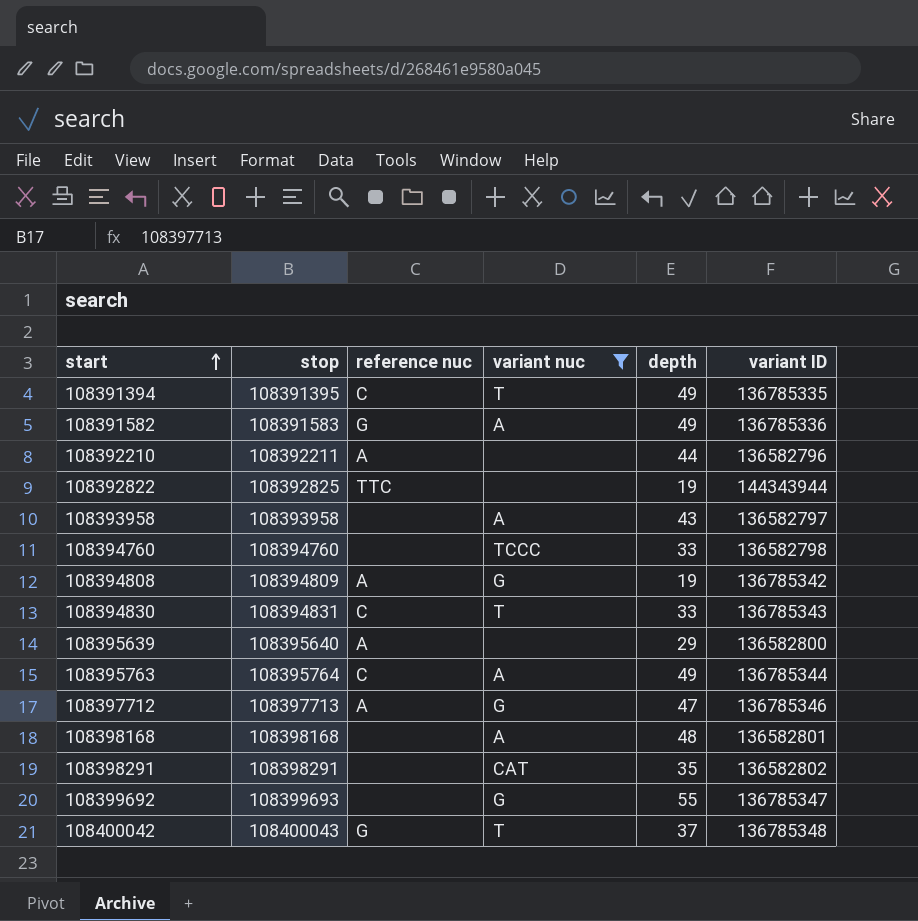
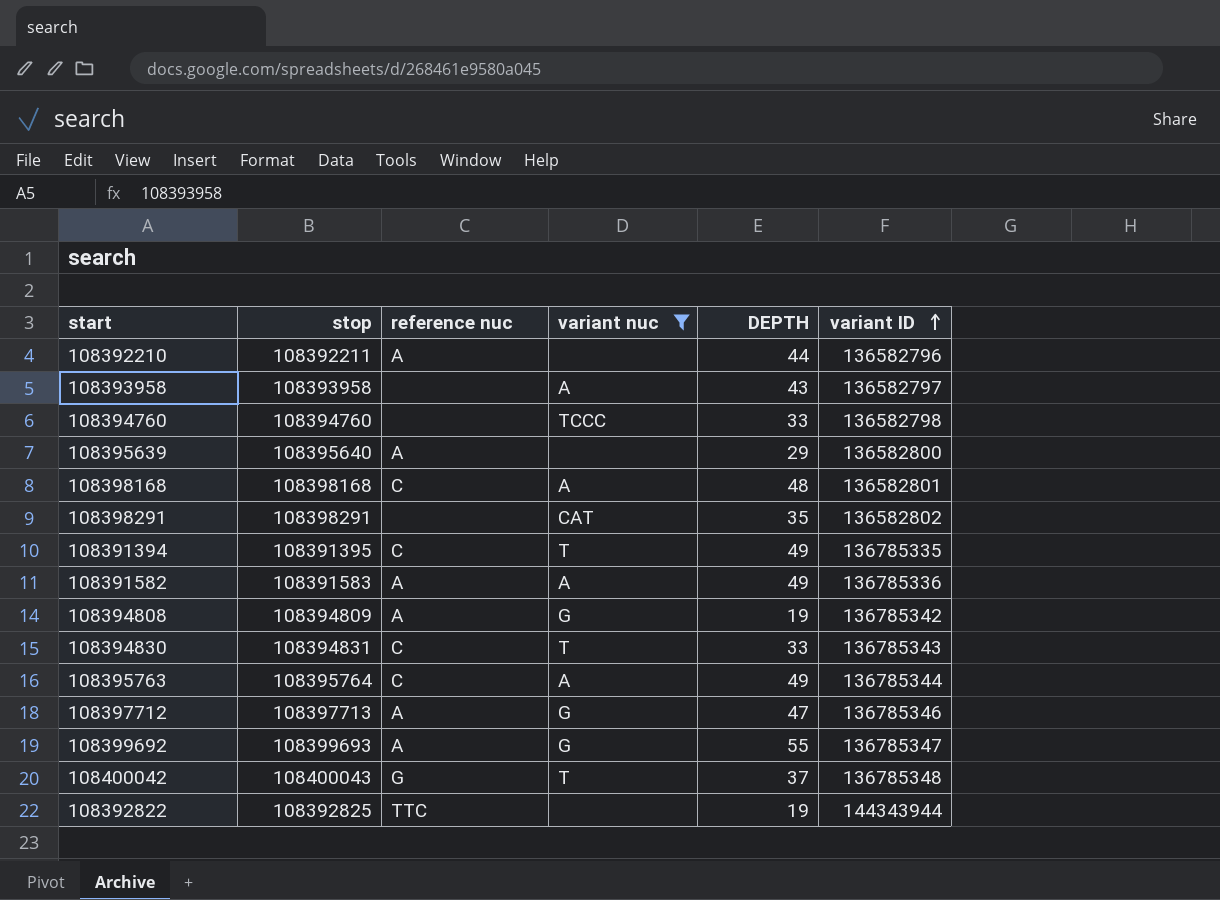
row order: start ascending -> variant ID ascending
column name: depth -> DEPTH
108398168 | reference nuc: none -> C
108391582 | reference nuc: G -> A
108399692 | reference nuc: none -> A

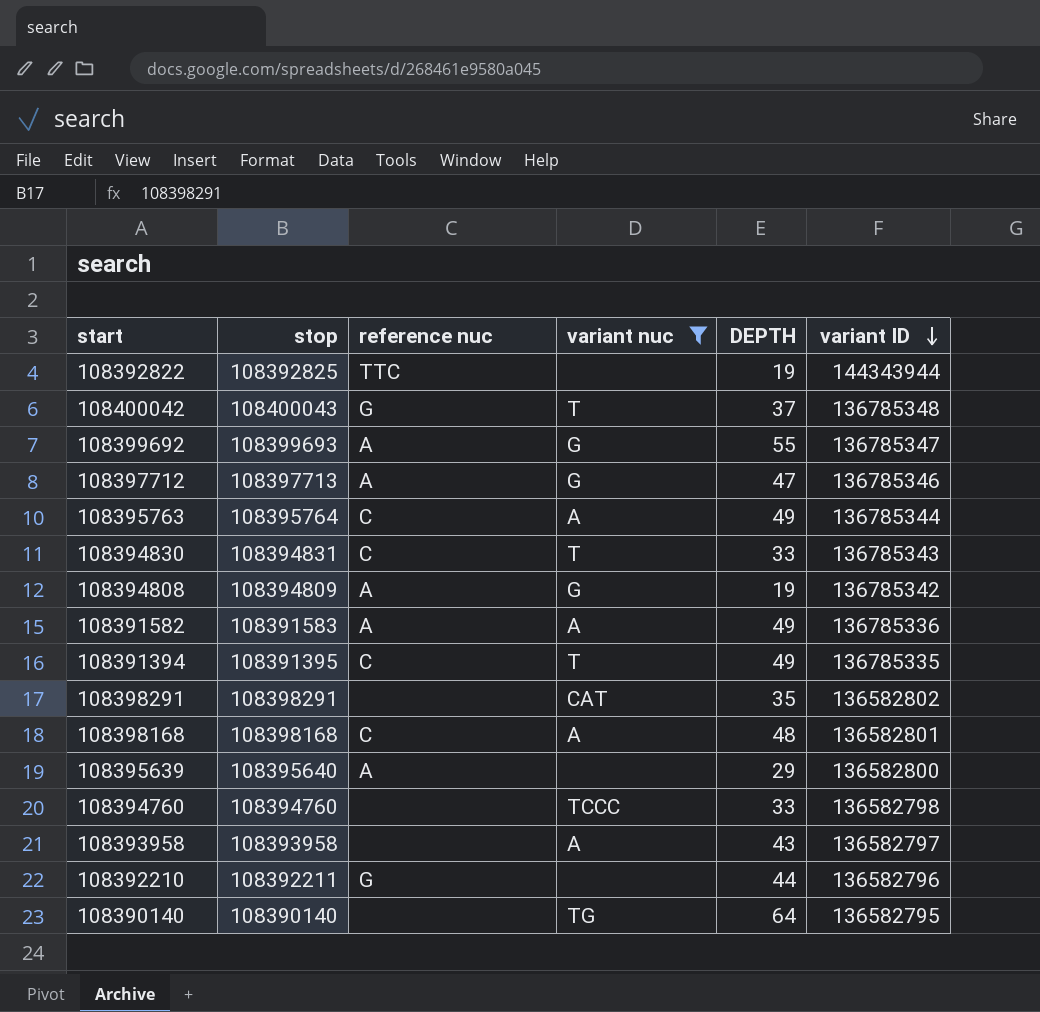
row order: variant ID ascending -> variant ID descending
108392210 | reference nuc: A -> G
row 108390140: none -> 108390140 | none | TG | 64 | 136582795

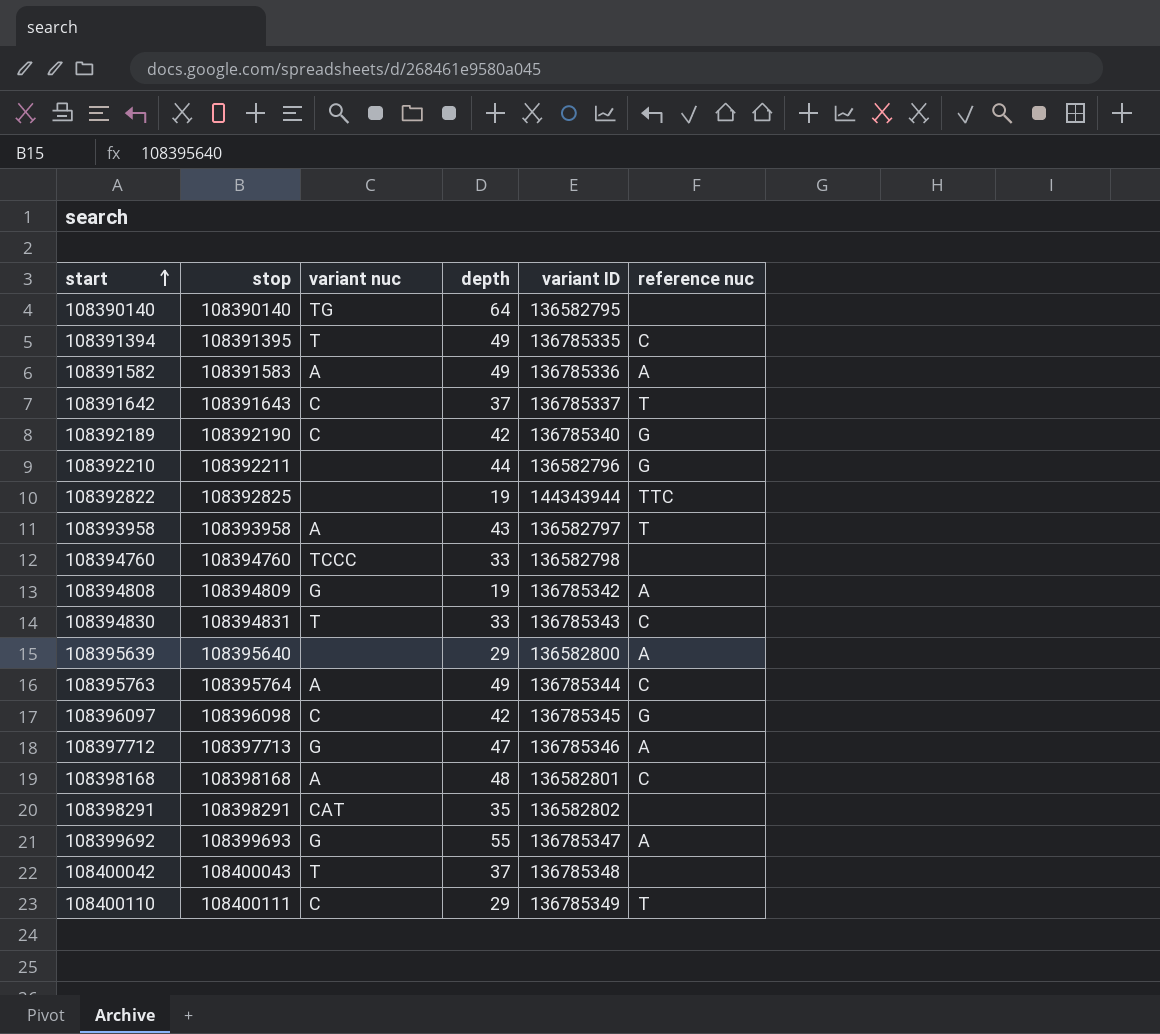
filter: variant nuc != C -> none
row order: variant ID descending -> start ascending
column name: DEPTH -> depth
column reference nuc | position: 3 -> 6
108393958 | reference nuc: none -> T
108400042 | reference nuc: G -> none

